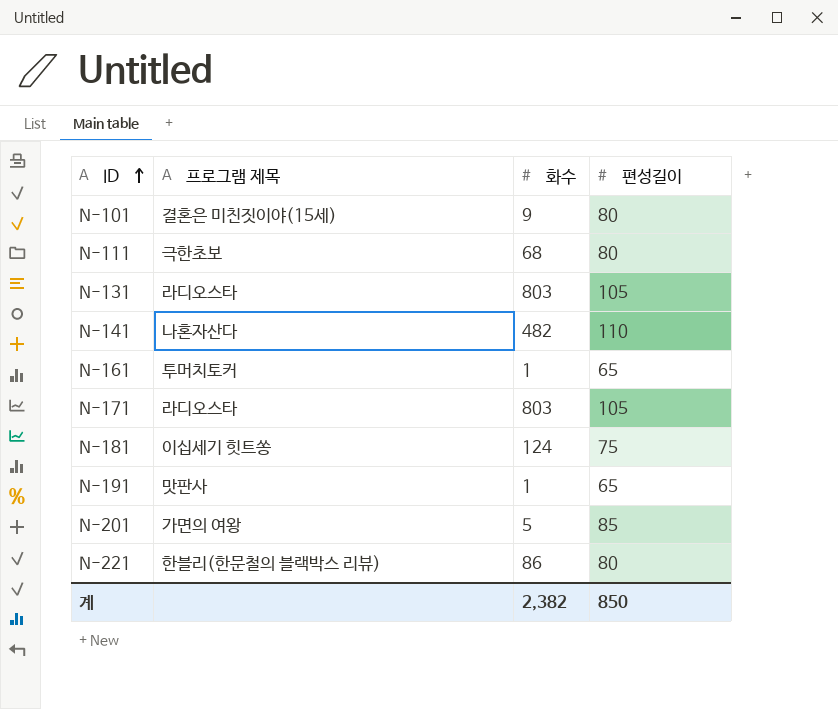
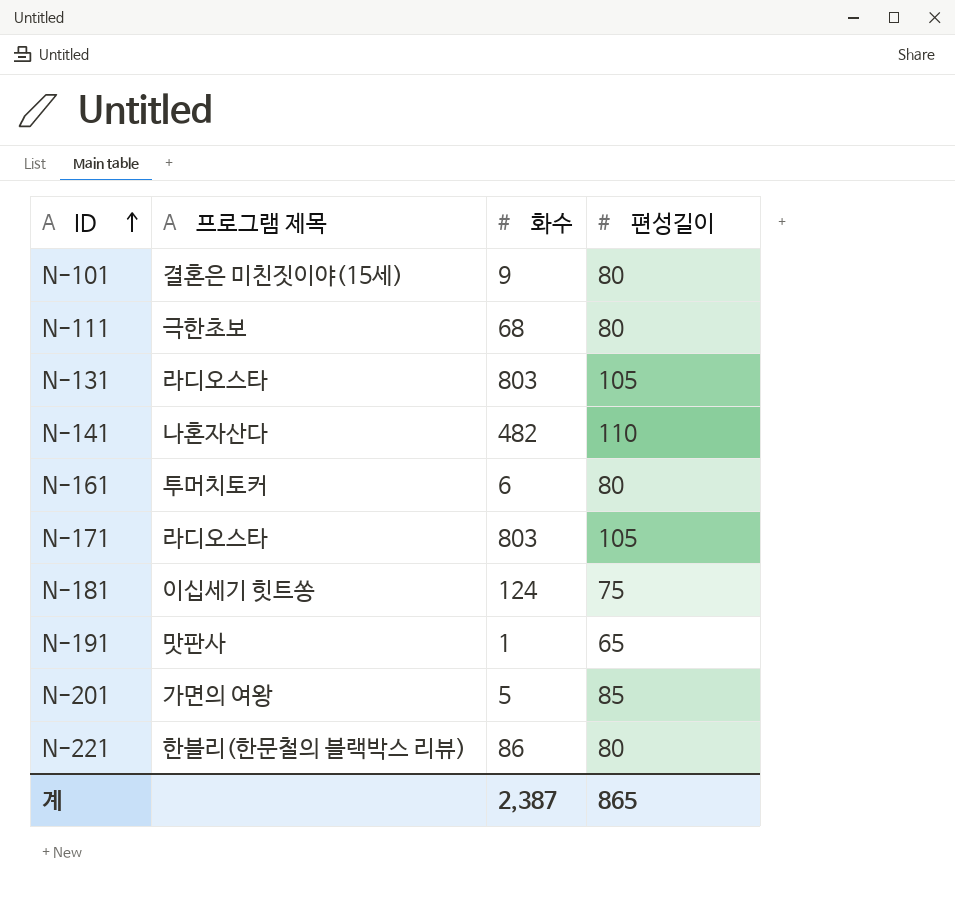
N-161 | 화수: 1 -> 6
N-161 | 편성길이: 65 -> 80
계 | 화수: 2,382 -> 2,387
계 | 편성길이: 850 -> 865

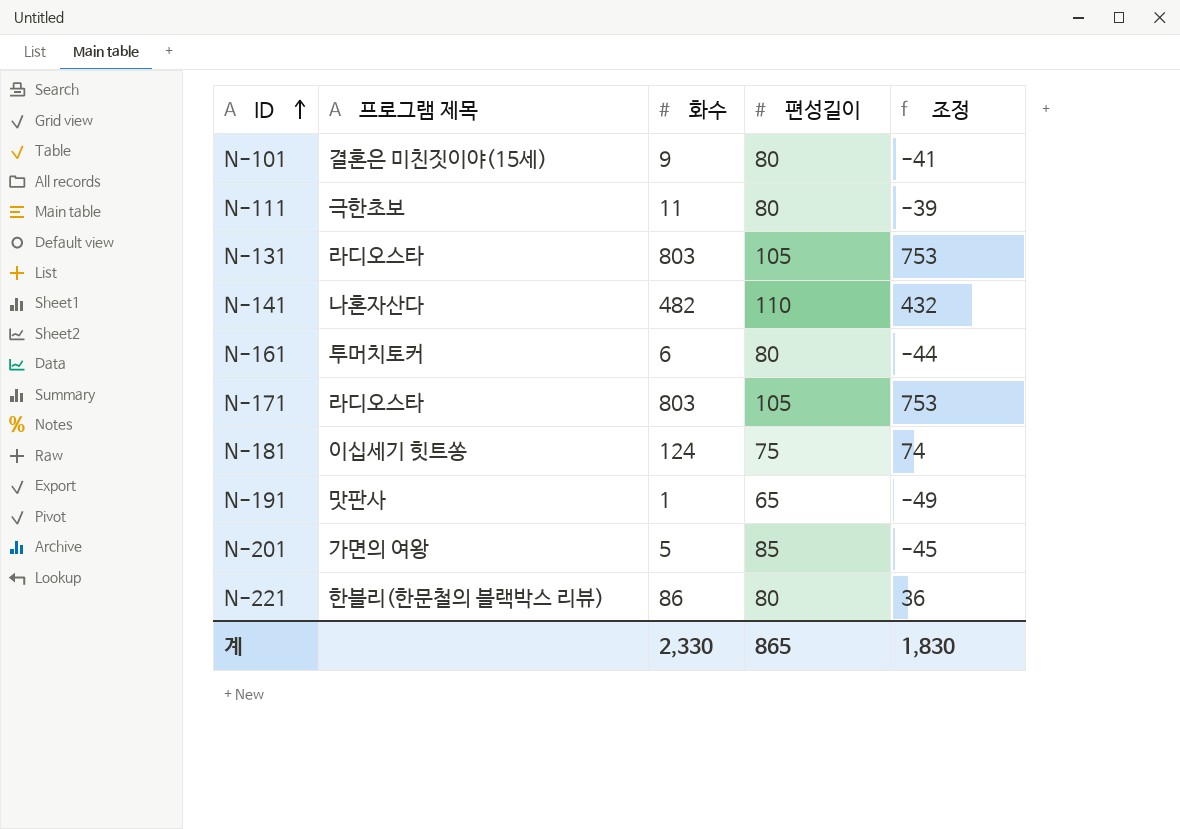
column 조정 | formula: none -> [화수] - 50
N-111 | 화수: 68 -> 11
계 | 화수: 2,387 -> 2,330

